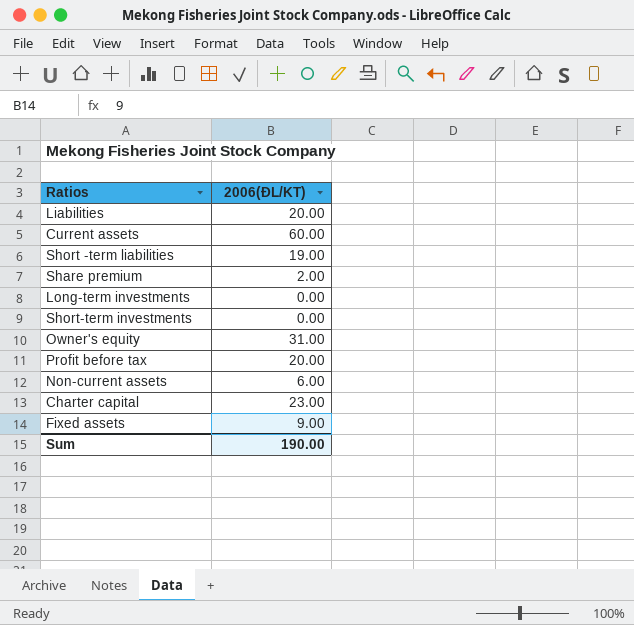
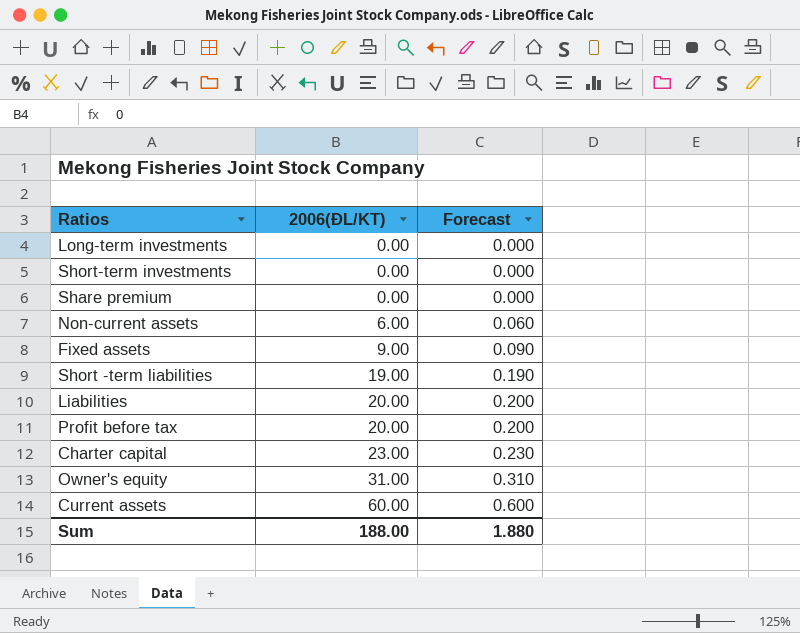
row order: none -> 2006(ĐL/KT) ascending
column Forecast | formula: none -> [2006(ĐL/KT)] * 0.01
Share premium | 2006(ĐL/KT): 2.00 -> 0.00
Sum | 2006(ĐL/KT): 190.00 -> 188.00

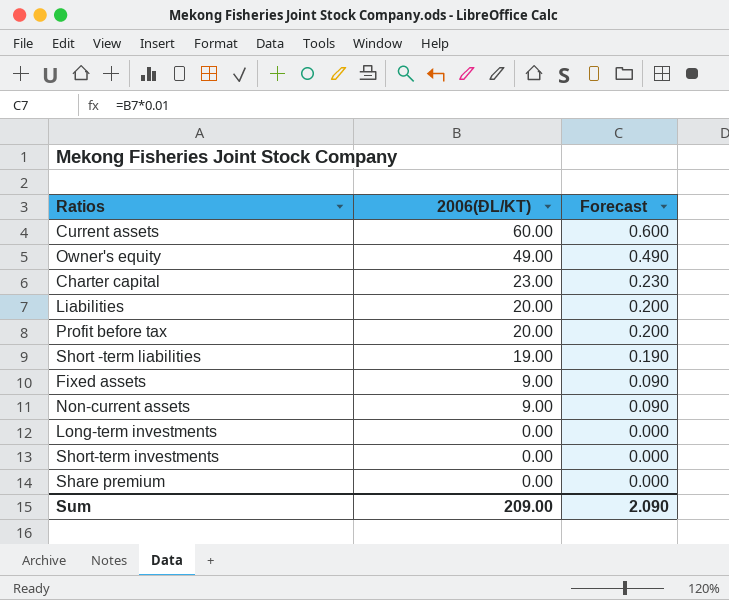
row order: 2006(ĐL/KT) ascending -> 2006(ĐL/KT) descending
Owner's equity | 2006(ĐL/KT): 31.00 -> 49.00
Owner's equity | Forecast: 0.310 -> 0.490
Non-current assets | 2006(ĐL/KT): 6.00 -> 9.00
Non-current assets | Forecast: 0.060 -> 0.090
Sum | 2006(ĐL/KT): 188.00 -> 209.00
Sum | Forecast: 1.880 -> 2.090

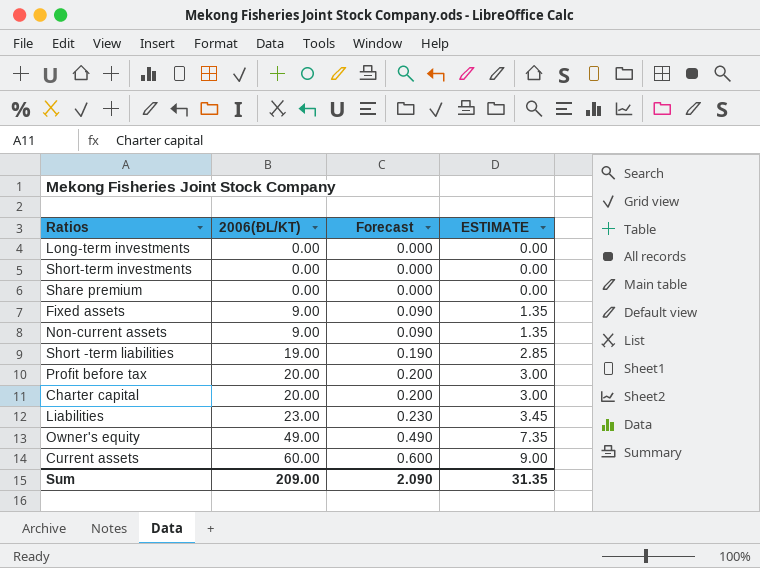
row order: 2006(ĐL/KT) descending -> 2006(ĐL/KT) ascending
column ESTIMATE | formula: none -> [2006(ĐL/KT)] * 0.15
Charter capital | 2006(ĐL/KT): 23.00 -> 20.00
Charter capital | Forecast: 0.230 -> 0.200
Liabilities | 2006(ĐL/KT): 20.00 -> 23.00
Liabilities | Forecast: 0.200 -> 0.230

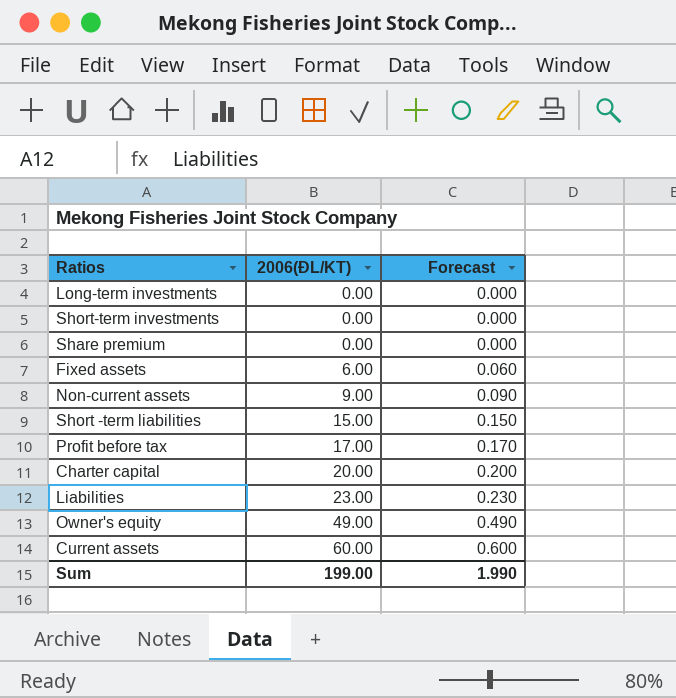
column ESTIMATE | formula: [2006(ĐL/KT)] * 0.15 -> none
Fixed assets | 2006(ĐL/KT): 9.00 -> 6.00
Fixed assets | Forecast: 0.090 -> 0.060
Short -term liabilities | 2006(ĐL/KT): 19.00 -> 15.00
Short -term liabilities | Forecast: 0.190 -> 0.150
Profit before tax | 2006(ĐL/KT): 20.00 -> 17.00
Profit before tax | Forecast: 0.200 -> 0.170
Sum | 2006(ĐL/KT): 209.00 -> 199.00
Sum | Forecast: 2.090 -> 1.990

